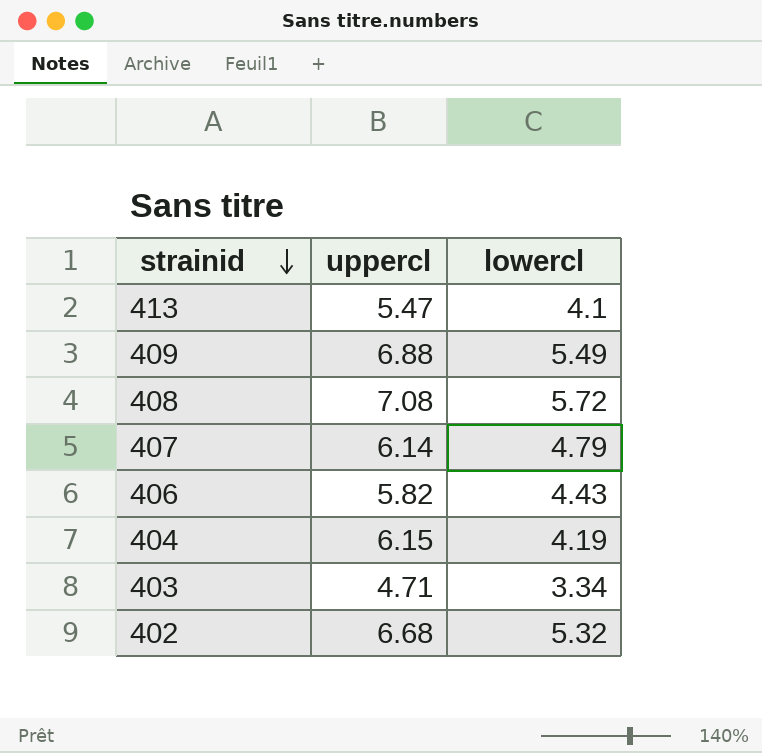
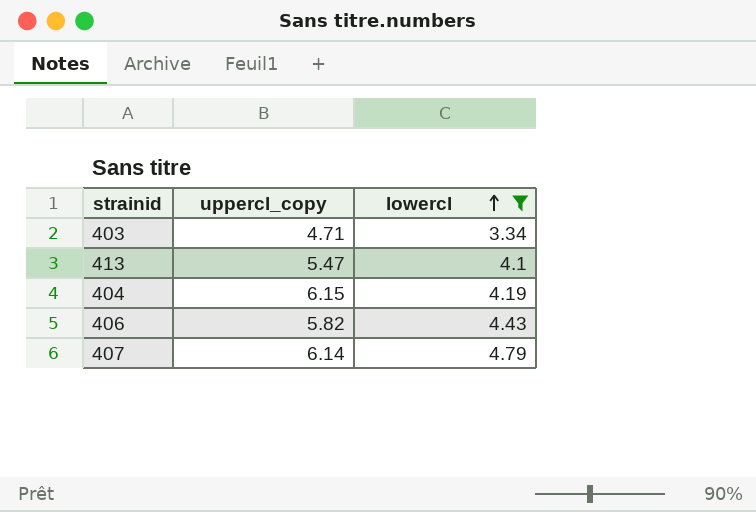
filter: none -> lowercl <= 4.79
row order: strainid descending -> lowercl ascending
column name: uppercl -> uppercl_copy

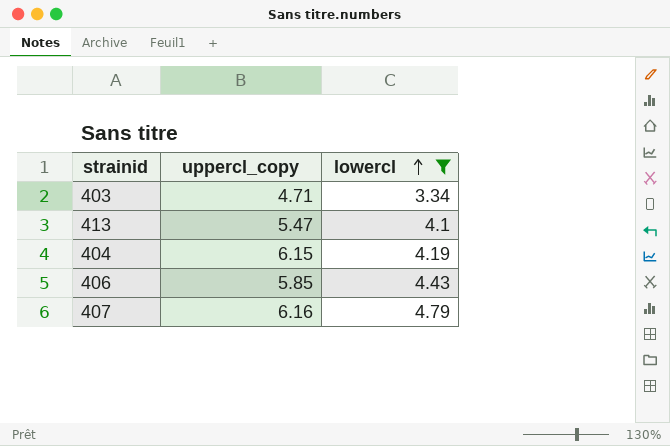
406 | uppercl_copy: 5.82 -> 5.85
407 | uppercl_copy: 6.14 -> 6.16

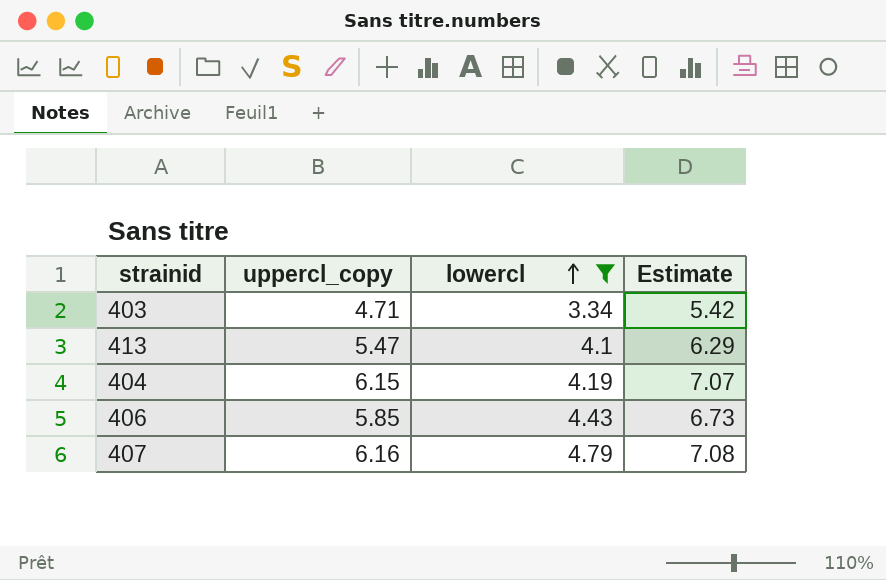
column Estimate | formula: none -> [uppercl_copy] * 1.15

